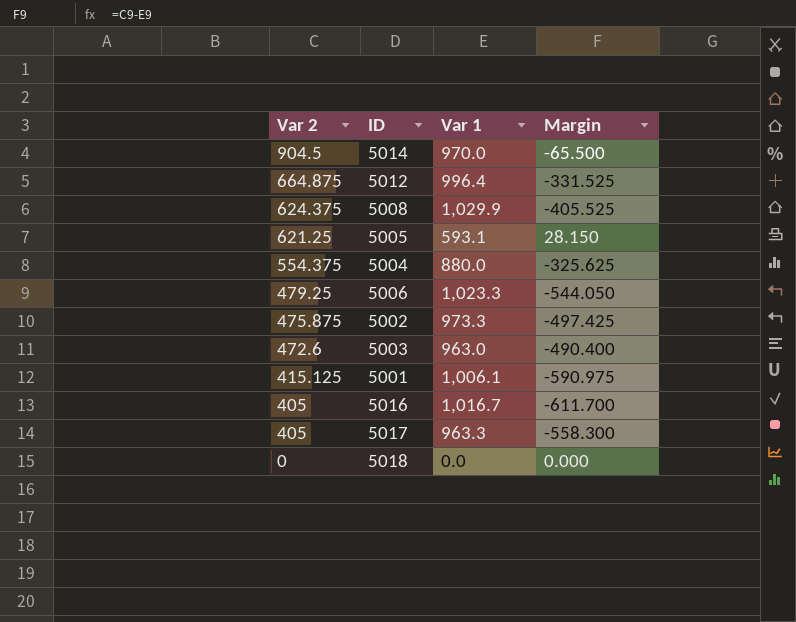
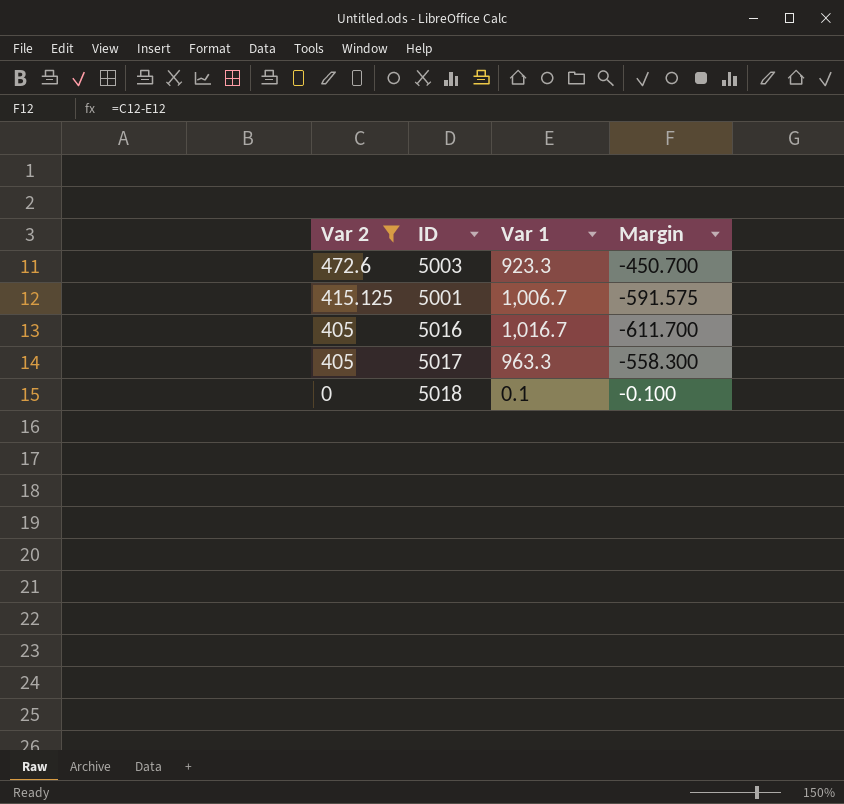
filter: none -> Var 2 <= 472.6
5003 | Var 1: 963.0 -> 923.3
5003 | Margin: -490.400 -> -450.700
5001 | Var 1: 1,006.1 -> 1,006.7
5001 | Margin: -590.975 -> -591.575
5018 | Var 1: 0.0 -> 0.1
5018 | Margin: 0.000 -> -0.100

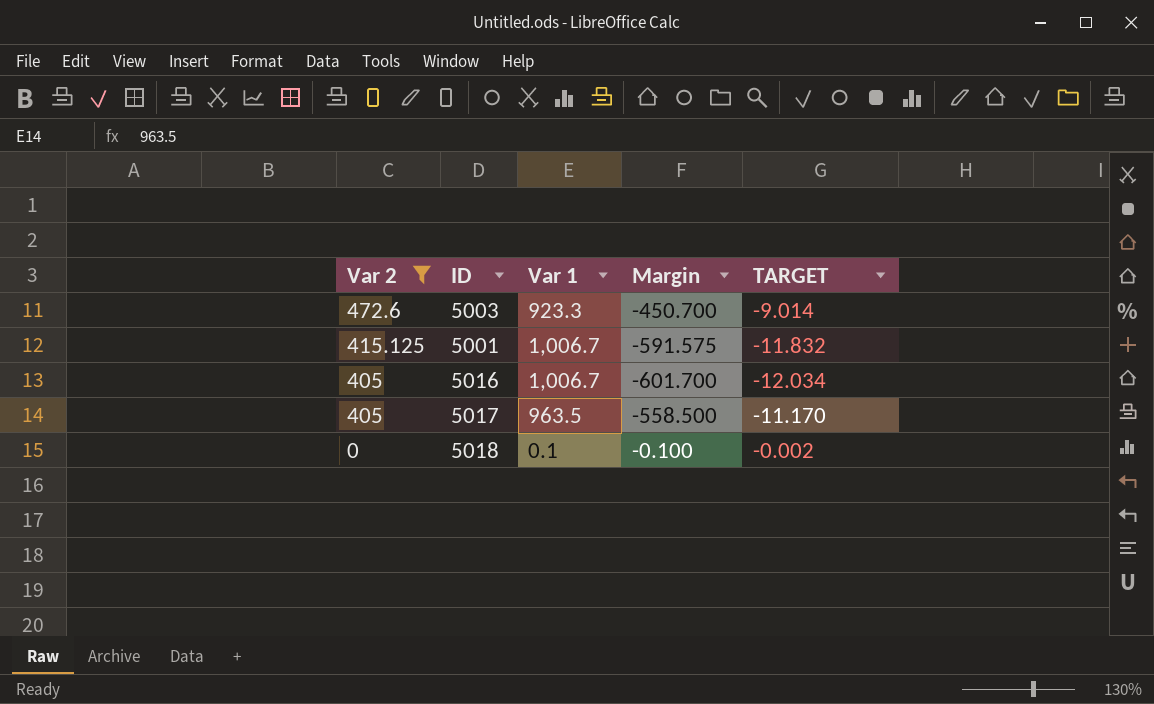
column TARGET | formula: none -> [Margin] * 0.02
5016 | Var 1: 1,016.7 -> 1,006.7
5016 | Margin: -611.700 -> -601.700
5017 | Var 1: 963.3 -> 963.5
5017 | Margin: -558.300 -> -558.500

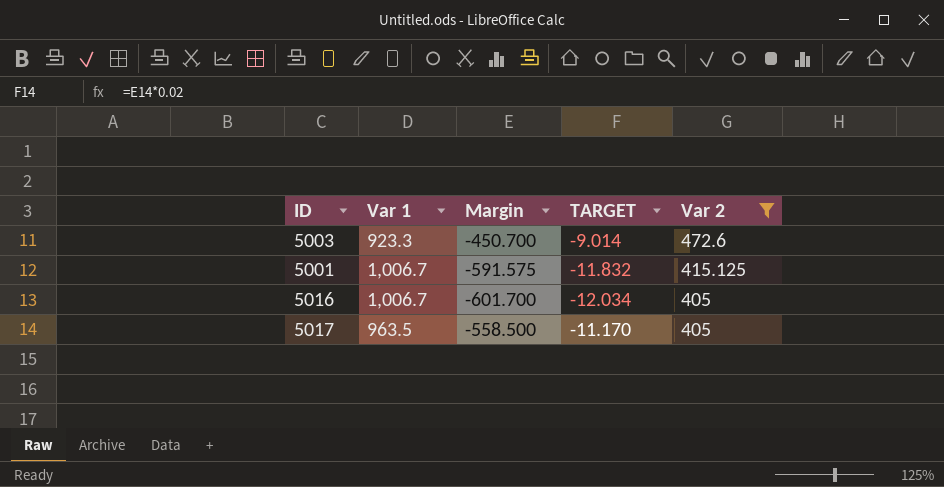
column Var 2 | position: 1 -> 5
row 5018: 0 | 0.1 | -0.100 | -0.002 -> none

